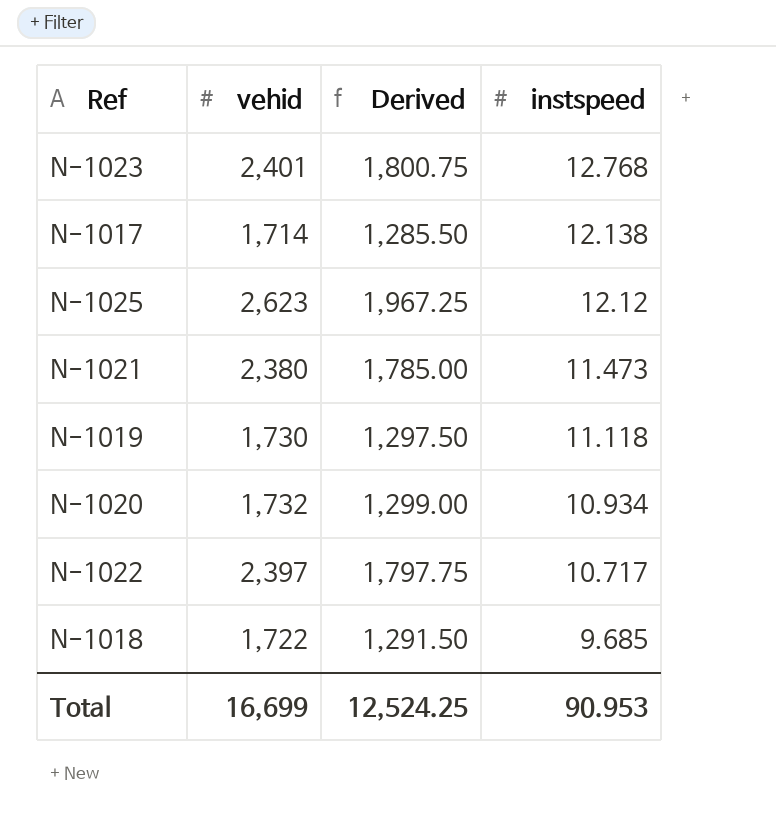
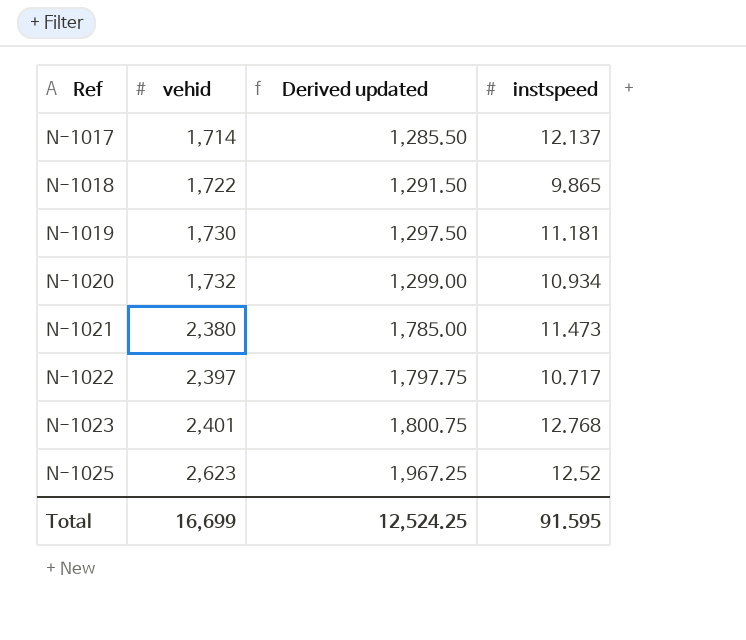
row order: instspeed descending -> Ref ascending
column name: Derived -> Derived updated
N-1017 | instspeed: 12.138 -> 12.137
N-1018 | instspeed: 9.685 -> 9.865
N-1019 | instspeed: 11.118 -> 11.181
N-1025 | instspeed: 12.12 -> 12.52
Total | instspeed: 90.953 -> 91.595

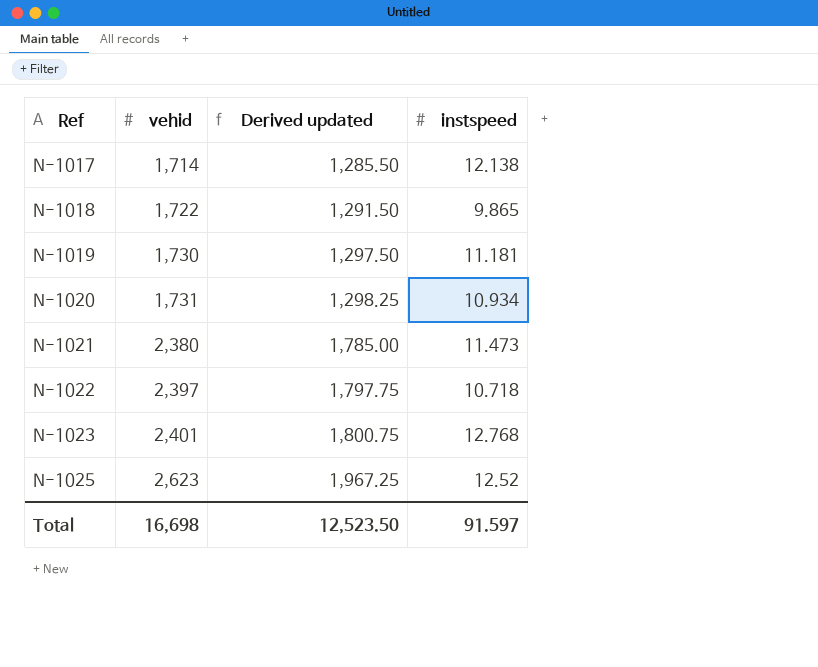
N-1017 | instspeed: 12.137 -> 12.138
N-1020 | vehid: 1,732 -> 1,731
N-1020 | Derived updated: 1,299.00 -> 1,298.25
N-1022 | instspeed: 10.717 -> 10.718
Total | vehid: 16,699 -> 16,698
Total | Derived updated: 12,524.25 -> 12,523.50
Total | instspeed: 91.595 -> 91.597

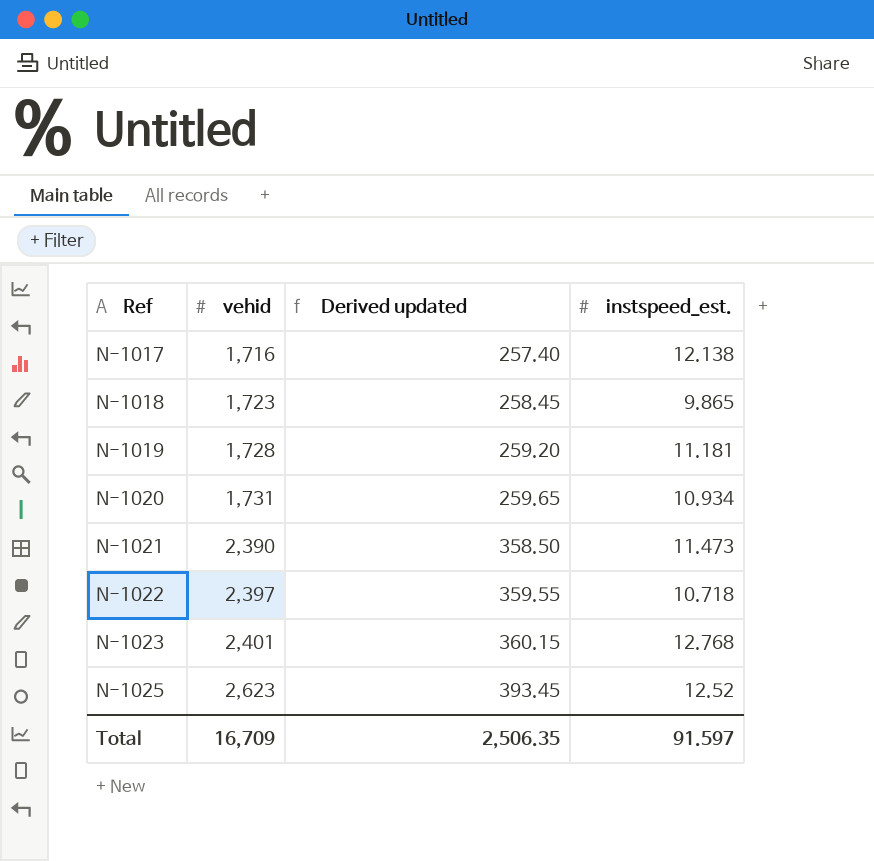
column Derived updated | formula: [vehid] * 0.75 -> [vehid] * 0.15
column name: instspeed -> instspeed_est.
N-1017 | vehid: 1,714 -> 1,716
N-1018 | vehid: 1,722 -> 1,723
N-1019 | vehid: 1,730 -> 1,728
N-1021 | vehid: 2,380 -> 2,390
Total | vehid: 16,698 -> 16,709
Total | Derived updated: 12,523.50 -> 2,506.35

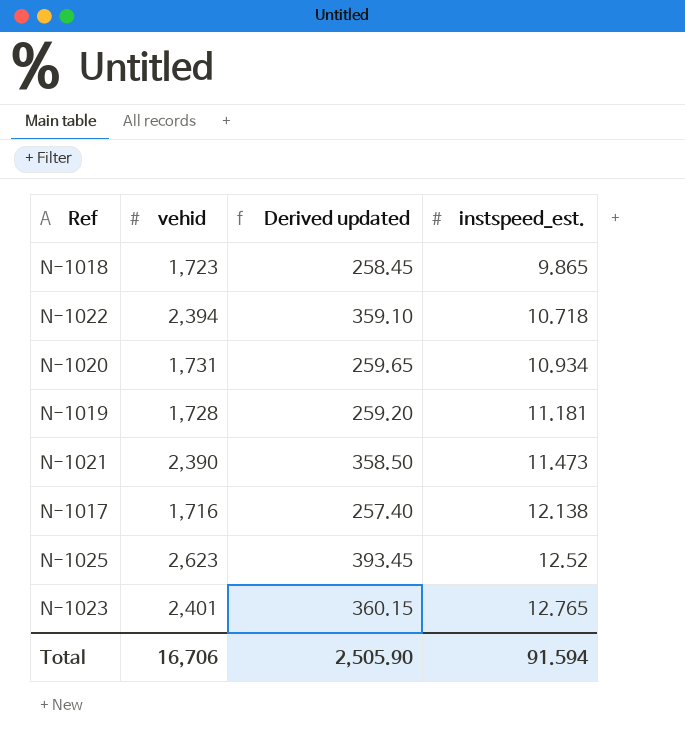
row order: Ref ascending -> instspeed_est. ascending
N-1022 | vehid: 2,397 -> 2,394
N-1022 | Derived updated: 359.55 -> 359.10
N-1023 | instspeed_est.: 12.768 -> 12.765
Total | vehid: 16,709 -> 16,706
Total | Derived updated: 2,506.35 -> 2,505.90
Total | instspeed_est.: 91.597 -> 91.594

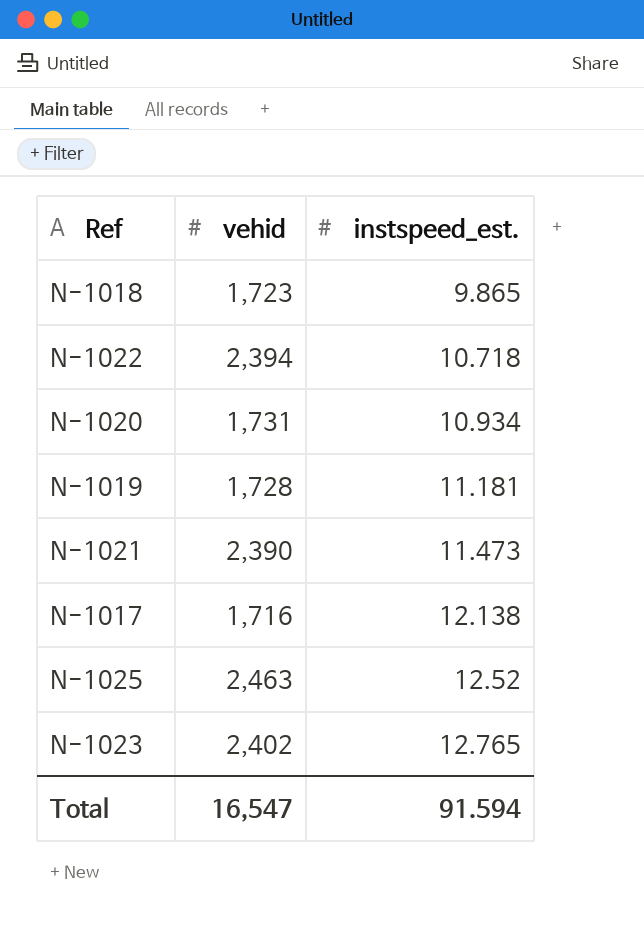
column Derived updated | formula: [vehid] * 0.15 -> none
N-1025 | vehid: 2,623 -> 2,463
N-1023 | vehid: 2,401 -> 2,402
Total | vehid: 16,706 -> 16,547

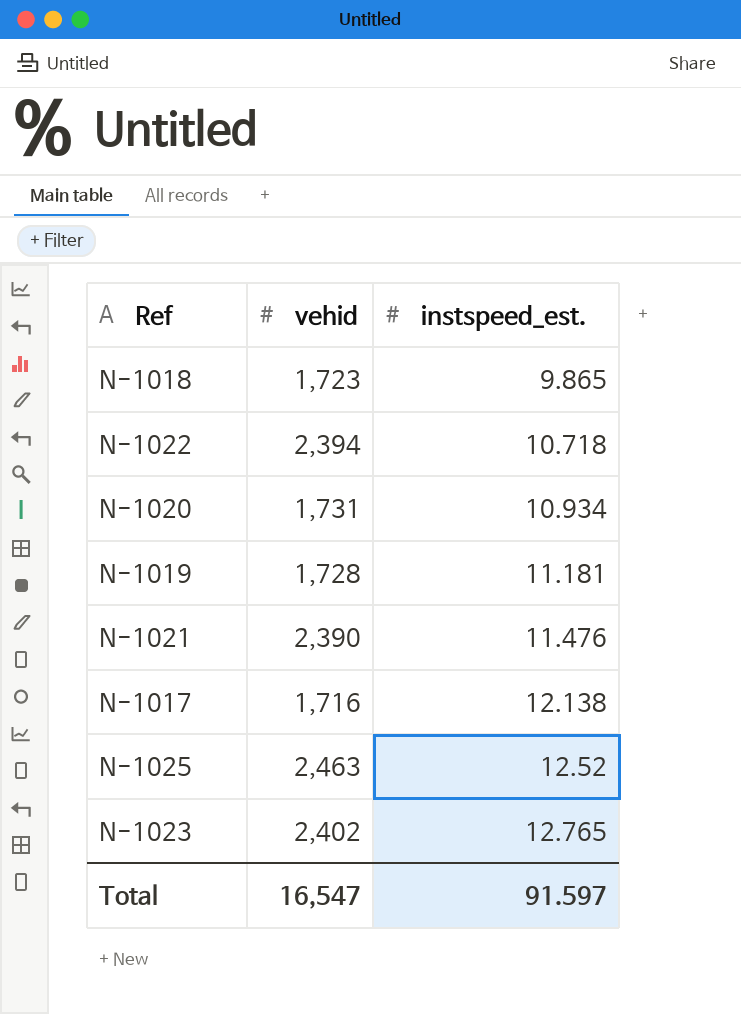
N-1021 | instspeed_est.: 11.473 -> 11.476
Total | instspeed_est.: 91.594 -> 91.597

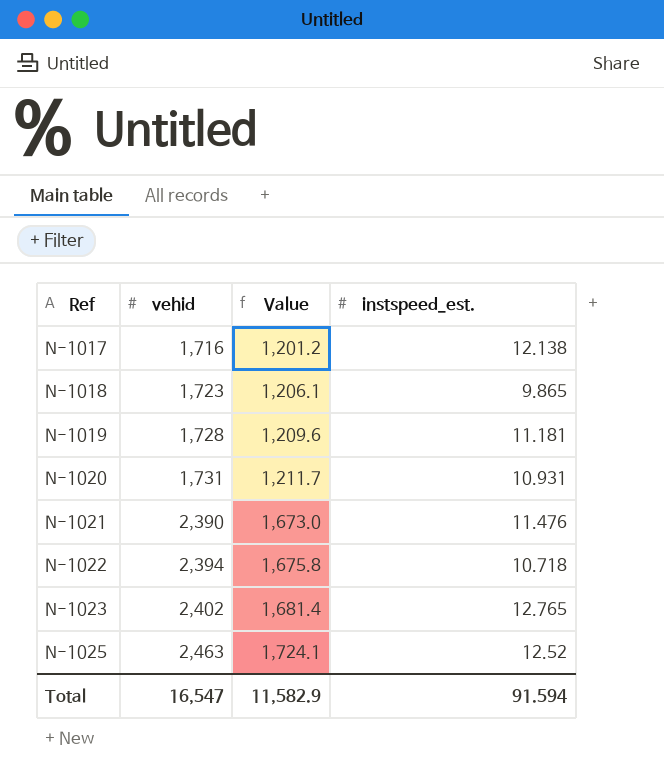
row order: instspeed_est. ascending -> Ref ascending
column Value | formula: none -> [vehid] * 0.7
N-1020 | instspeed_est.: 10.934 -> 10.931
Total | instspeed_est.: 91.597 -> 91.594

